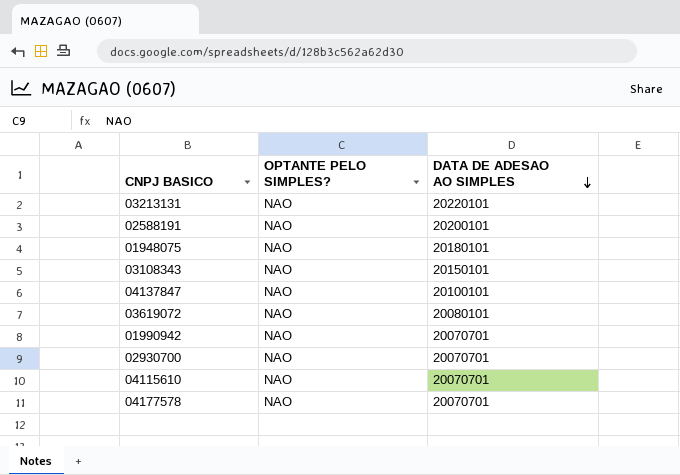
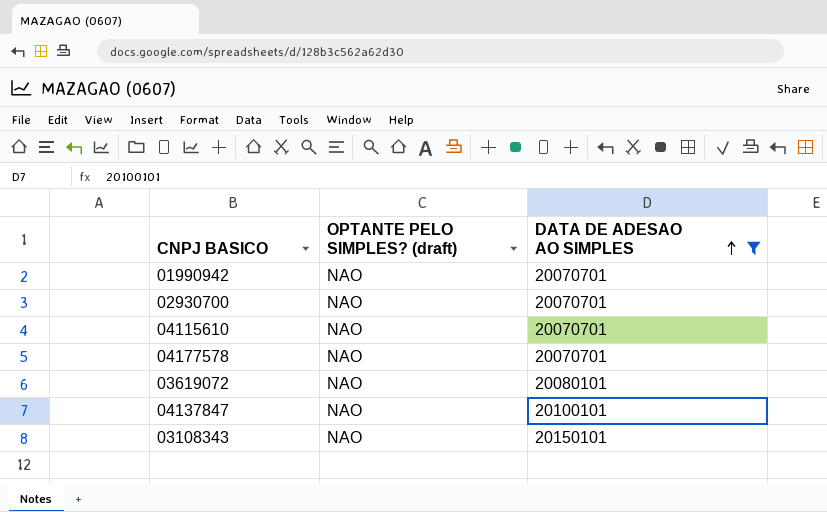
filter: none -> DATA DE ADESAO AO SIMPLES <= 20150101
row order: DATA DE ADESAO AO SIMPLES descending -> DATA DE ADESAO AO SIMPLES ascending
column name: OPTANTE PELO SIMPLES? -> OPTANTE PELO SIMPLES? (draft)

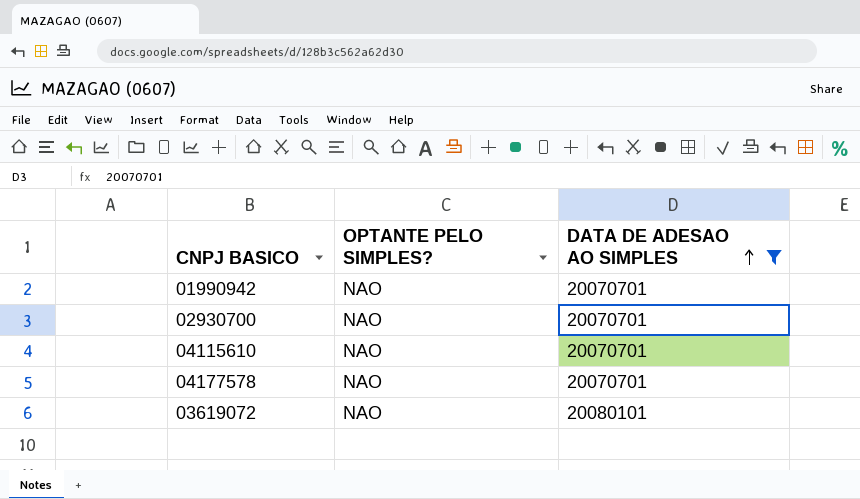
column name: OPTANTE PELO SIMPLES? (draft) -> OPTANTE PELO SIMPLES?
row 04137847: NAO | 20100101 -> none
row 03108343: NAO | 20150101 -> none

